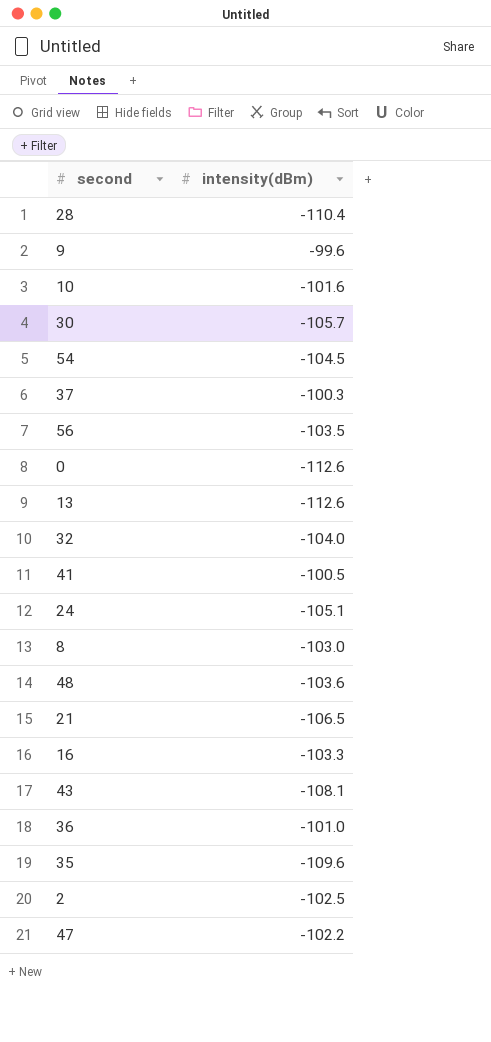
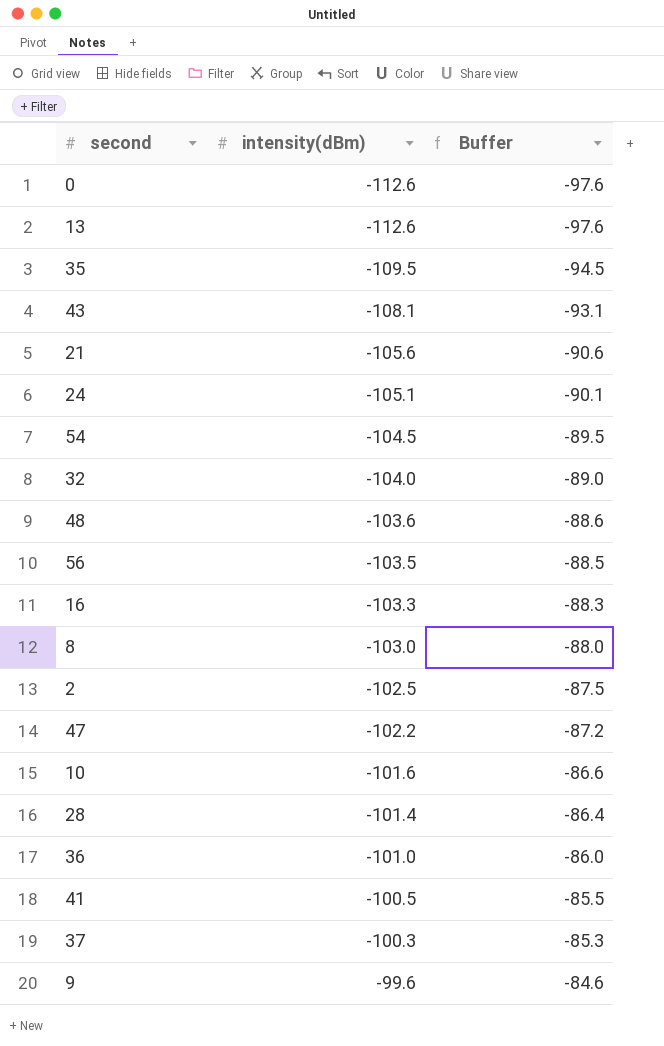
row order: none -> intensity(dBm) ascending
column Buffer | formula: none -> [intensity(dBm)] + 15
row 30: -105.7 -> none
35 | intensity(dBm): -109.6 -> -109.5
21 | intensity(dBm): -106.5 -> -105.6
28 | intensity(dBm): -110.4 -> -101.4

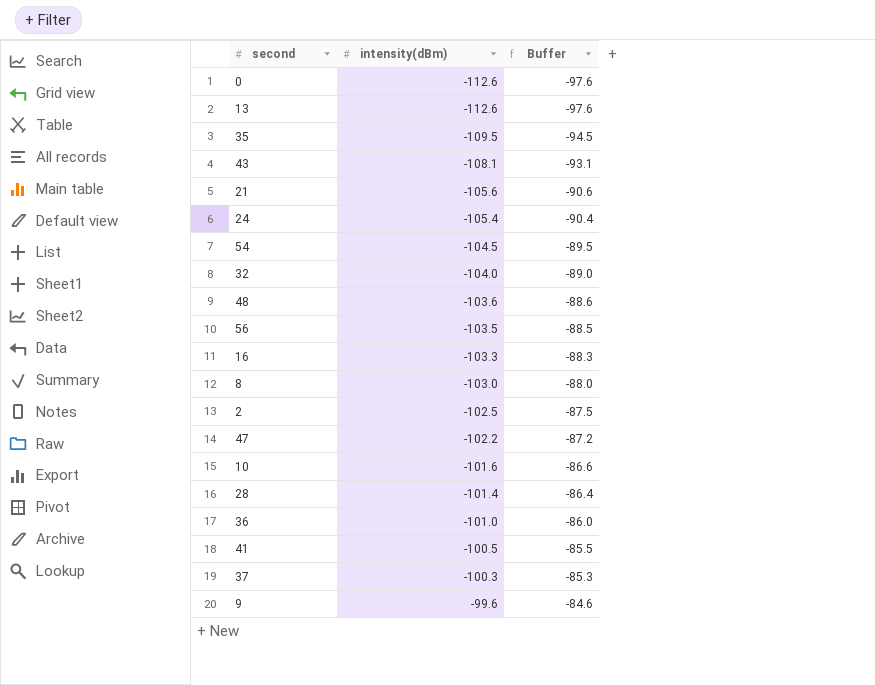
24 | intensity(dBm): -105.1 -> -105.4
24 | Buffer: -90.1 -> -90.4

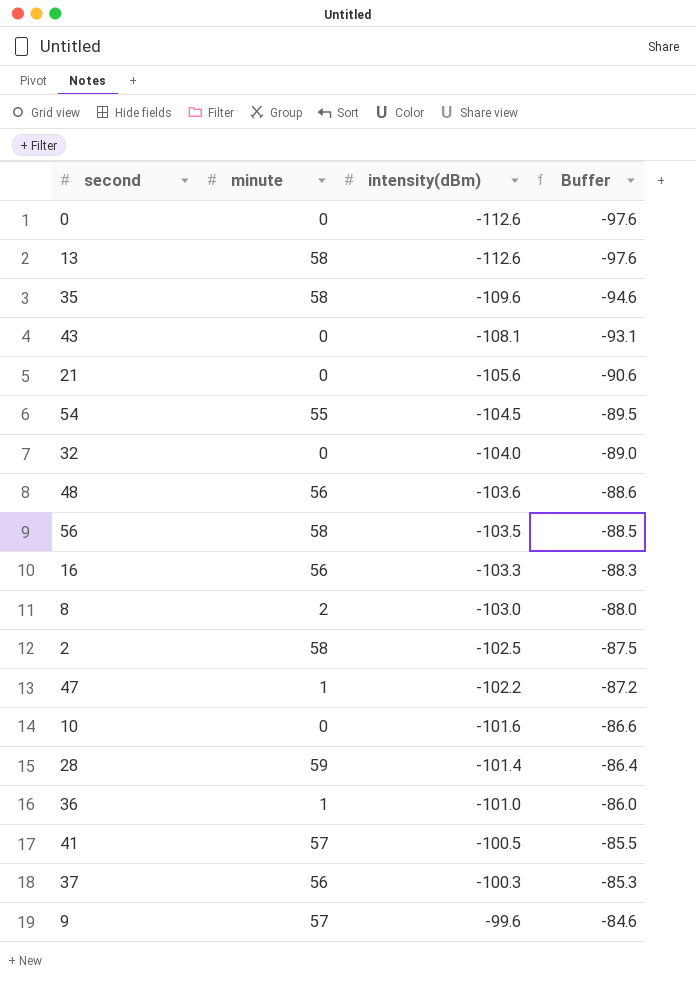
column minute | position: none -> 2
row 24: -105.4 | -90.4 -> none
35 | intensity(dBm): -109.5 -> -109.6
35 | Buffer: -94.5 -> -94.6

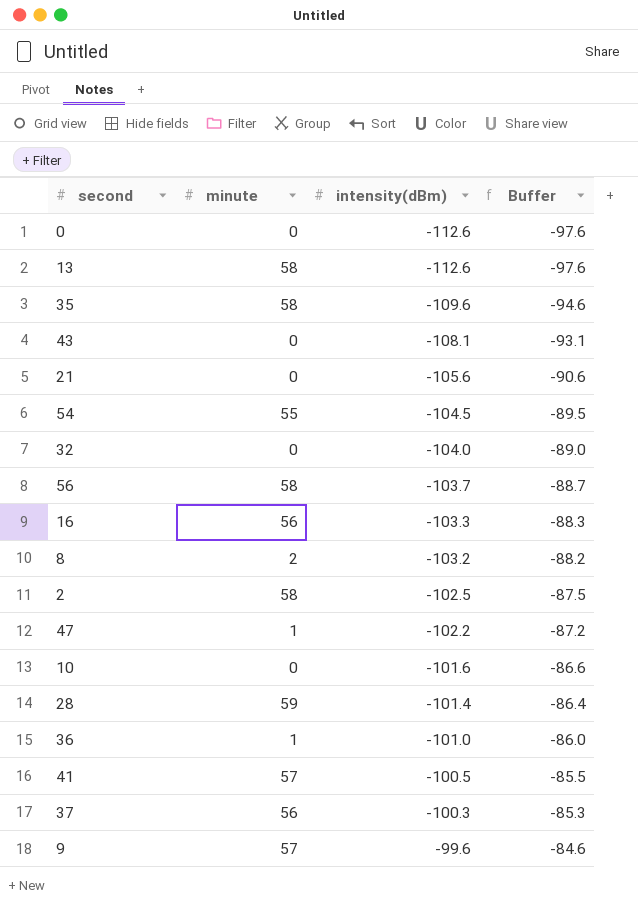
row 48: 56 | -103.6 | -88.6 -> none
56 | intensity(dBm): -103.5 -> -103.7
56 | Buffer: -88.5 -> -88.7
8 | intensity(dBm): -103.0 -> -103.2
8 | Buffer: -88.0 -> -88.2

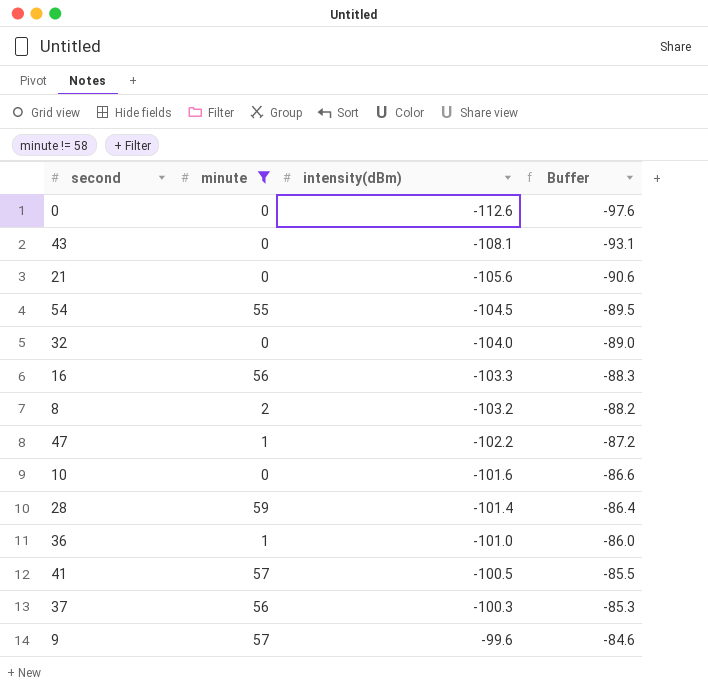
filter: none -> minute != 58

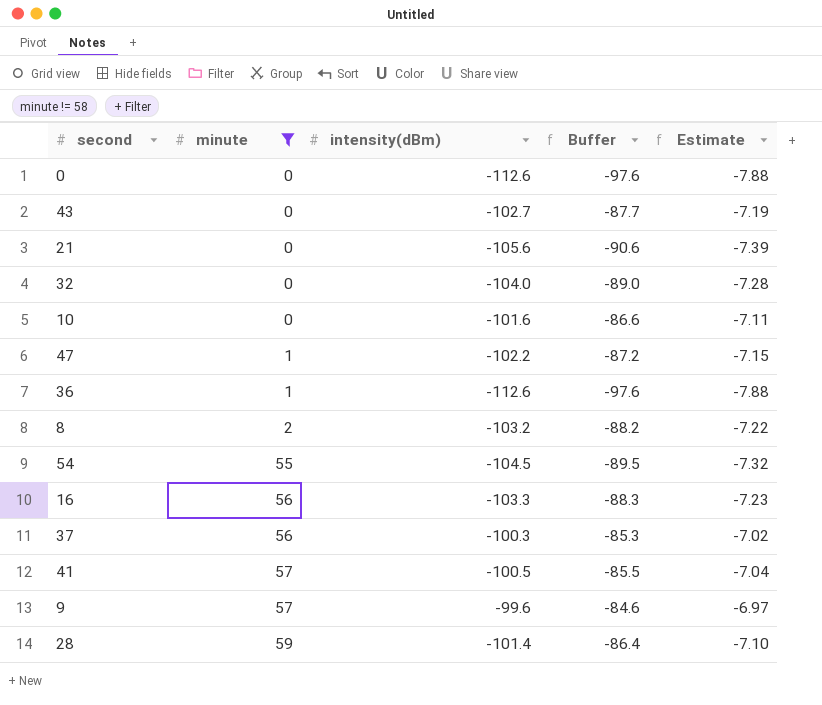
row order: intensity(dBm) ascending -> minute ascending
column Estimate | formula: none -> [intensity(dBm)] * 0.07
43 | intensity(dBm): -108.1 -> -102.7
43 | Buffer: -93.1 -> -87.7
36 | intensity(dBm): -101.0 -> -112.6
36 | Buffer: -86.0 -> -97.6

